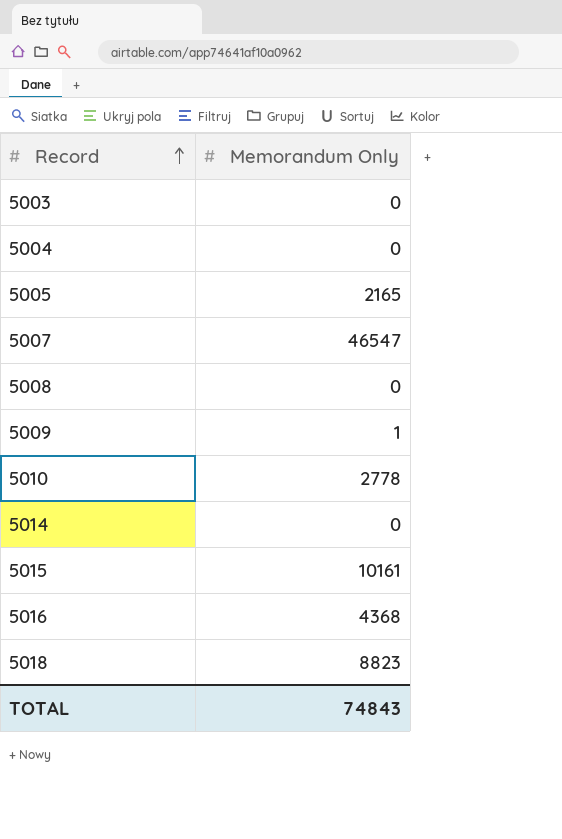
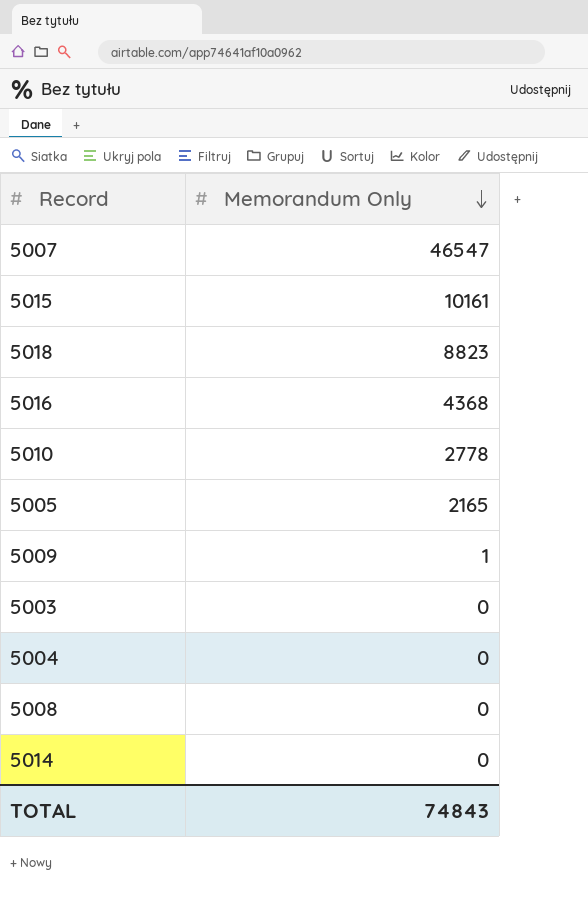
row order: Record ascending -> Memorandum Only descending

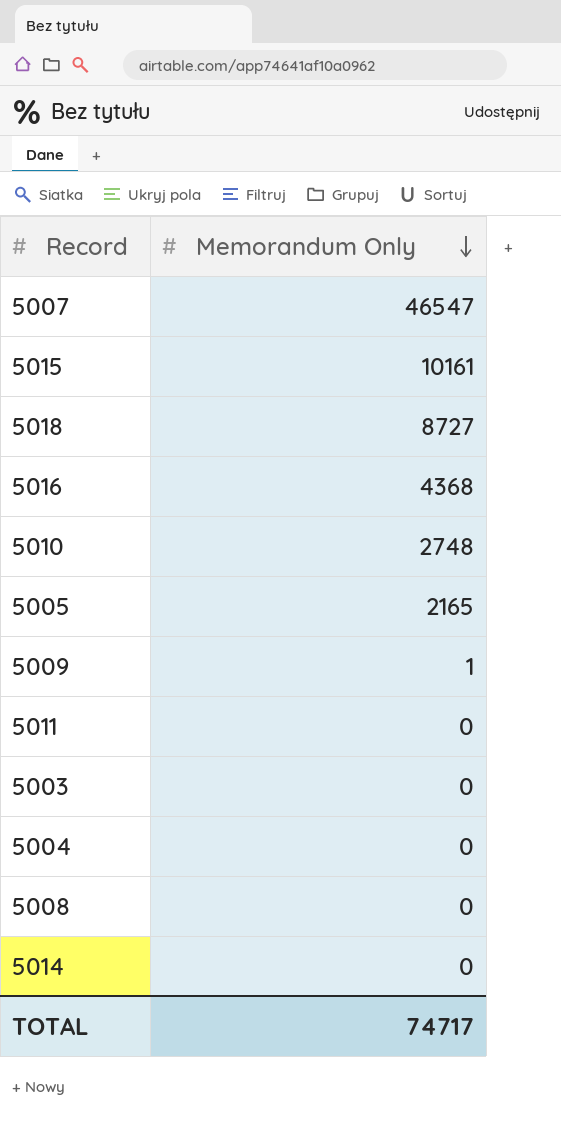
5018 | Memorandum Only: 8823 -> 8727
5010 | Memorandum Only: 2778 -> 2748
row 5011: none -> 0
TOTAL | Memorandum Only: 74843 -> 74717

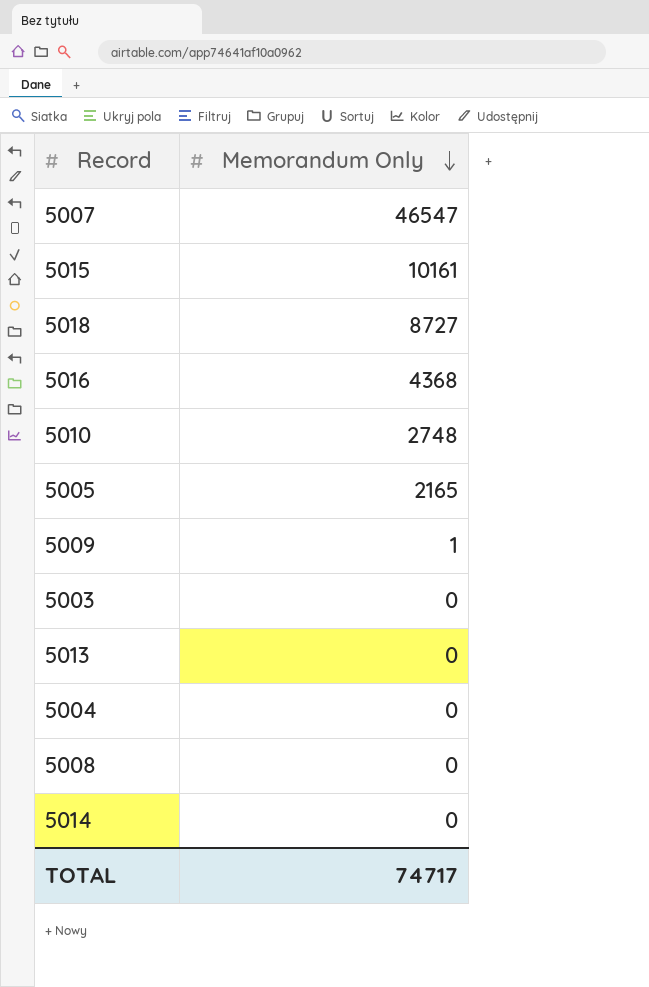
row 5011: 0 -> none
row 5013: none -> 0

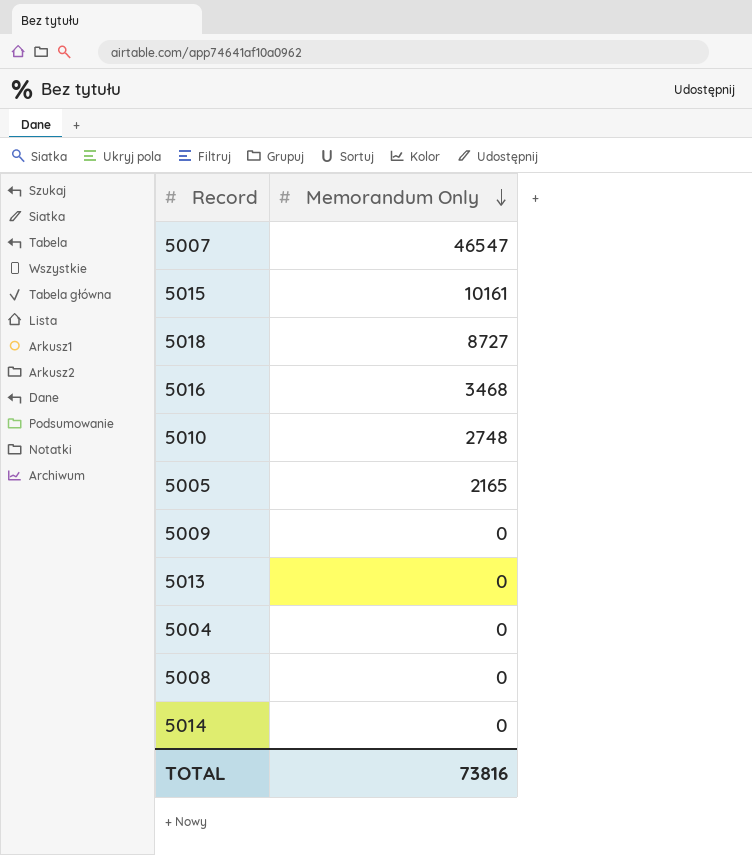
row 5003: 0 -> none
5016 | Memorandum Only: 4368 -> 3468
5009 | Memorandum Only: 1 -> 0
TOTAL | Memorandum Only: 74717 -> 73816

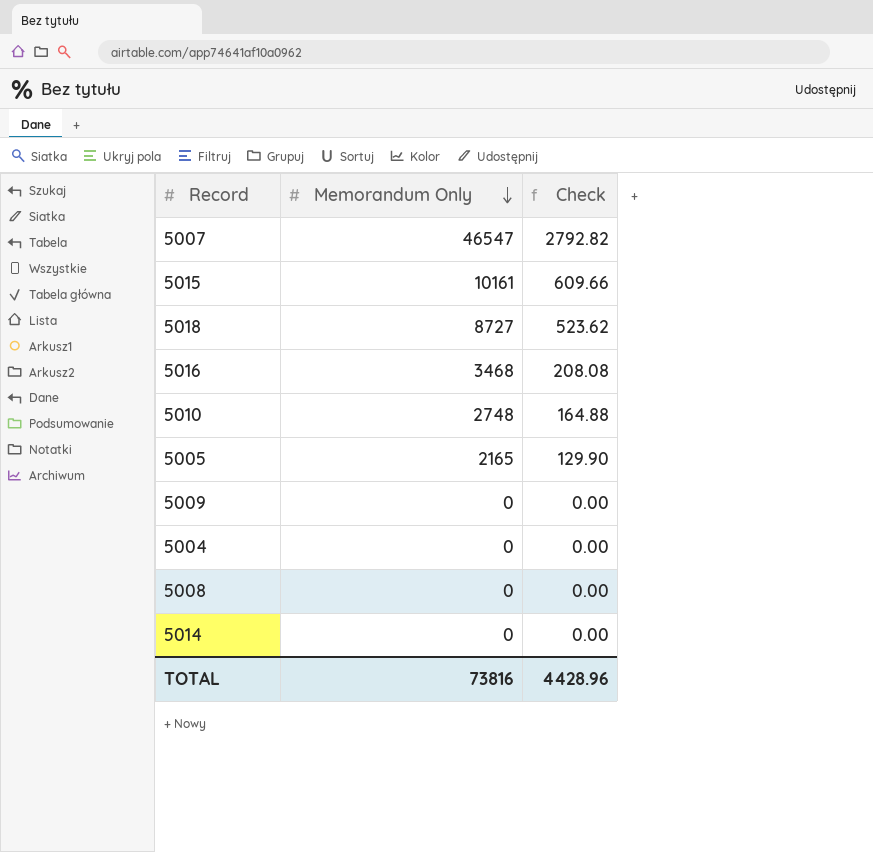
column Check | formula: none -> [Memorandum Only] * 0.06
row 5013: 0 -> none

